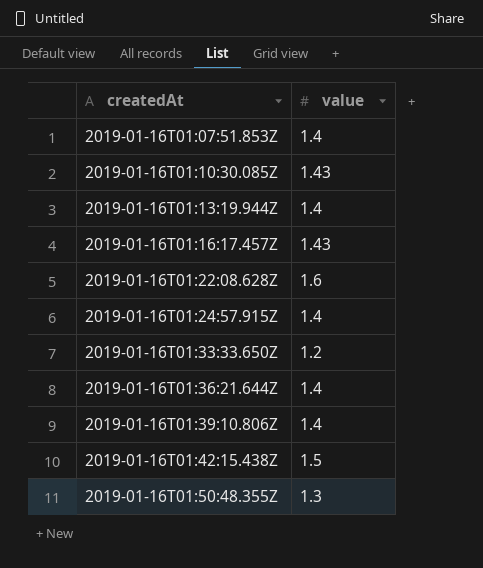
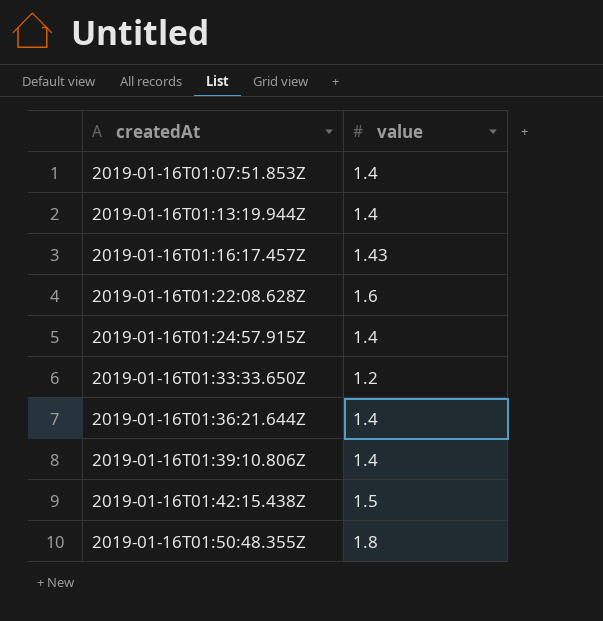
row 2019-01-16T01:10:30.085Z: 1.43 -> none
2019-01-16T01:50:48.355Z | value: 1.3 -> 1.8

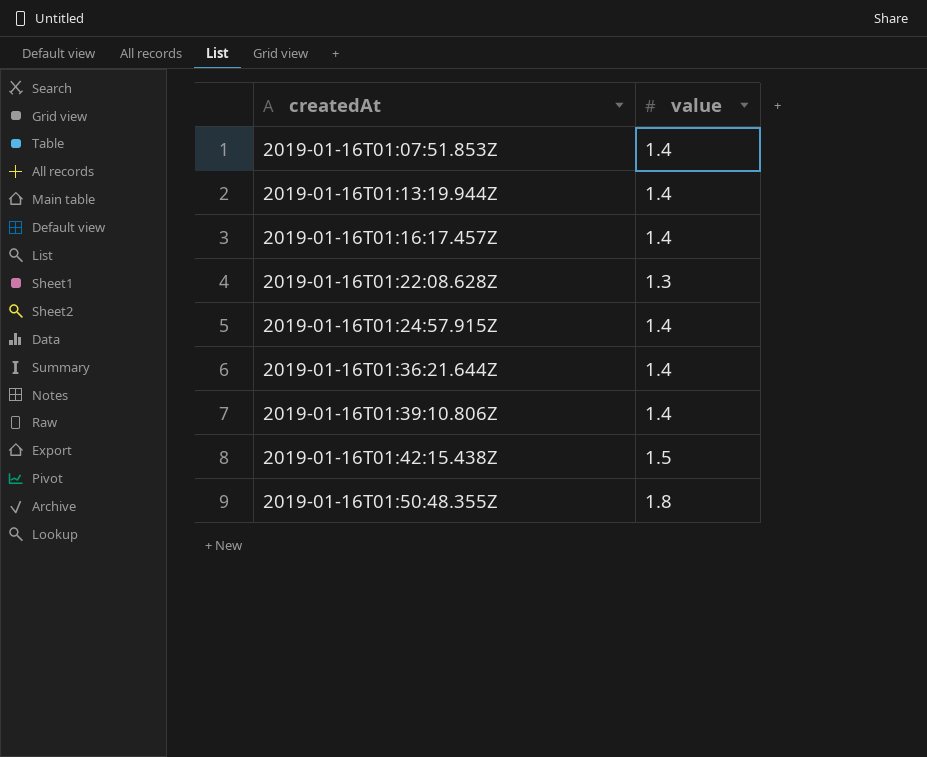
row 2019-01-16T01:33:33.650Z: 1.2 -> none
2019-01-16T01:16:17.457Z | value: 1.43 -> 1.4
2019-01-16T01:22:08.628Z | value: 1.6 -> 1.3

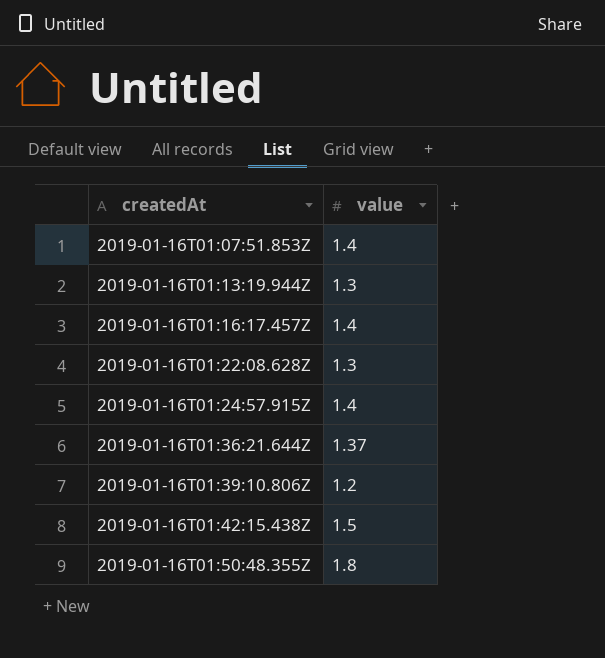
2019-01-16T01:13:19.944Z | value: 1.4 -> 1.3
2019-01-16T01:36:21.644Z | value: 1.4 -> 1.37
2019-01-16T01:39:10.806Z | value: 1.4 -> 1.2

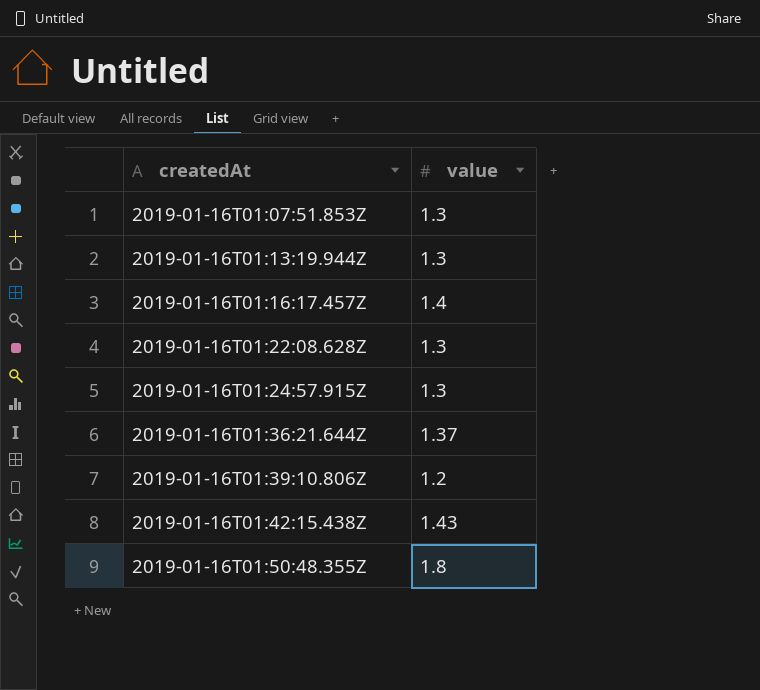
2019-01-16T01:07:51.853Z | value: 1.4 -> 1.3
2019-01-16T01:24:57.915Z | value: 1.4 -> 1.3
2019-01-16T01:42:15.438Z | value: 1.5 -> 1.43

